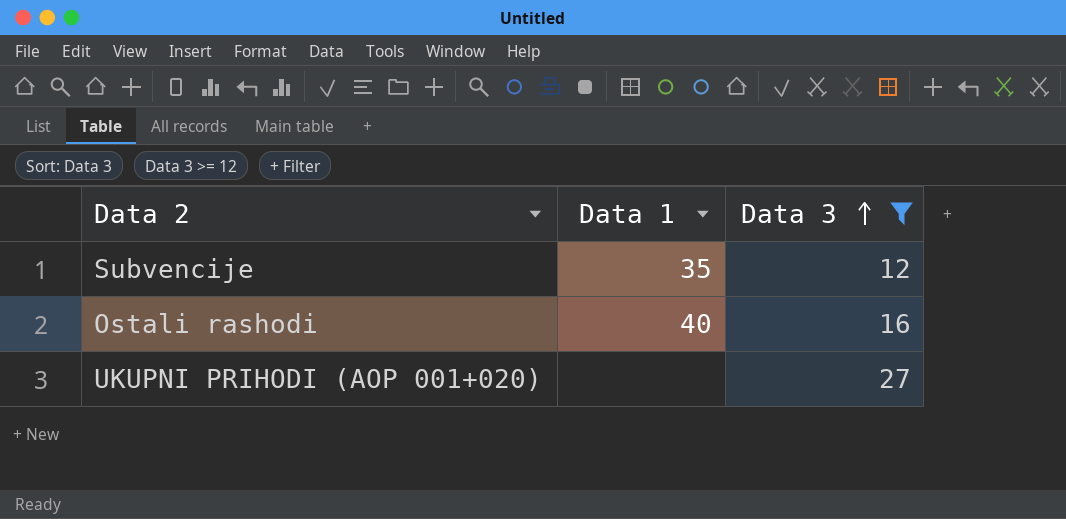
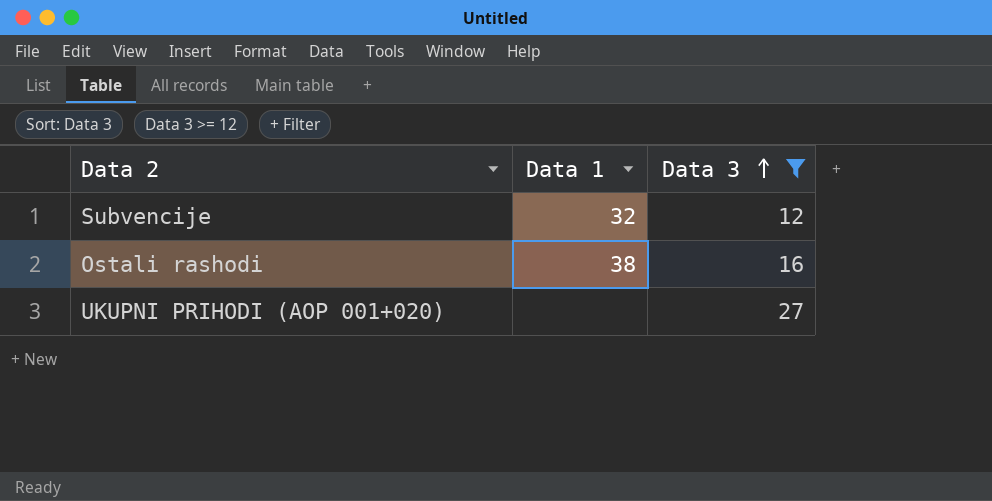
Subvencije | Data 1: 35 -> 32
Ostali rashodi | Data 1: 40 -> 38

